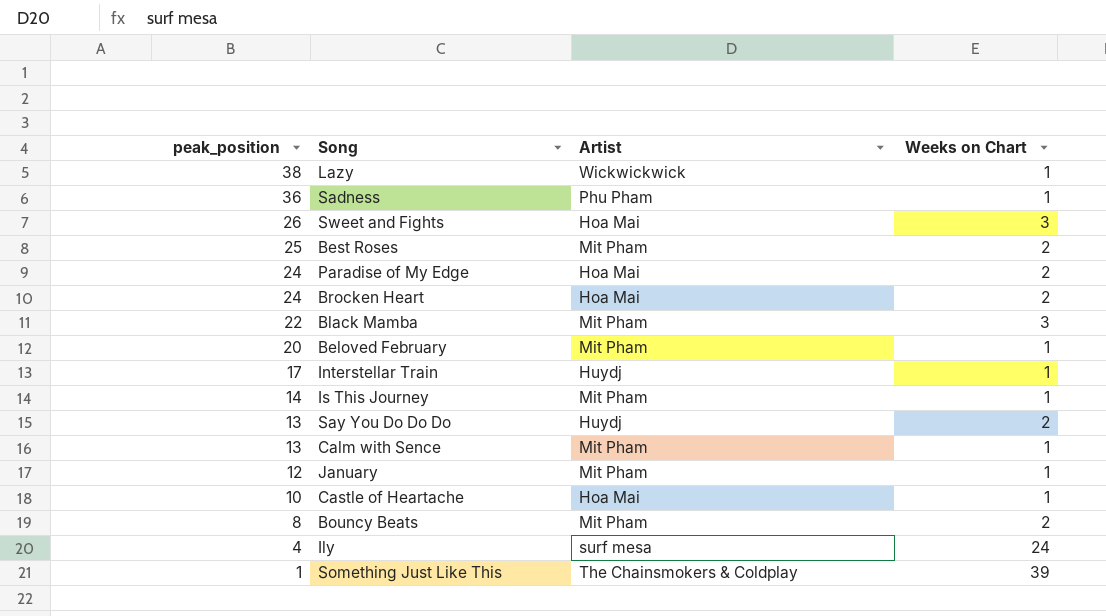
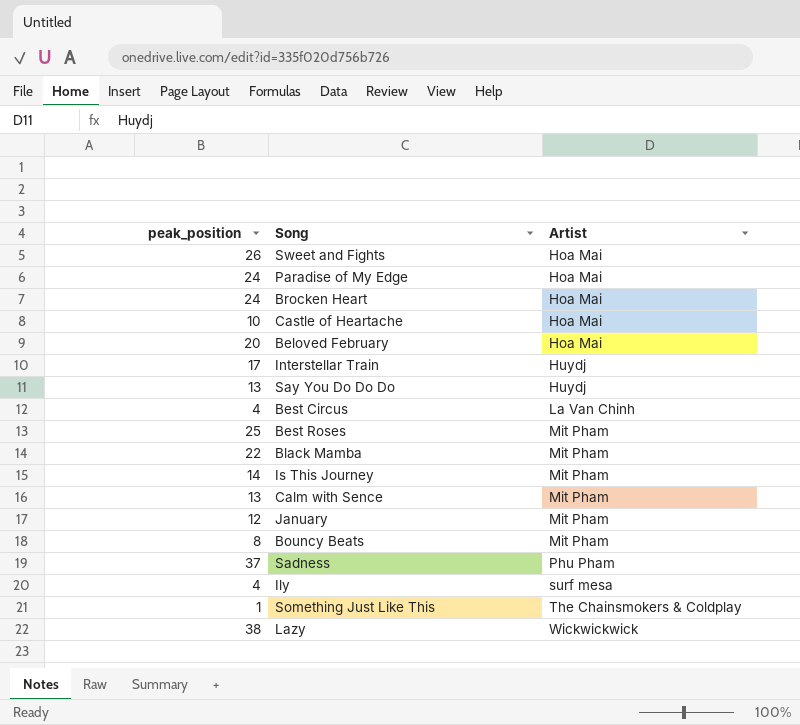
row order: peak_position descending -> Artist ascending
column Weeks on Chart | position: 4 -> none
Beloved February | Artist: Mit Pham -> Hoa Mai
row Best Circus: none -> 4 | La Van Chinh
Sadness | peak_position: 36 -> 37

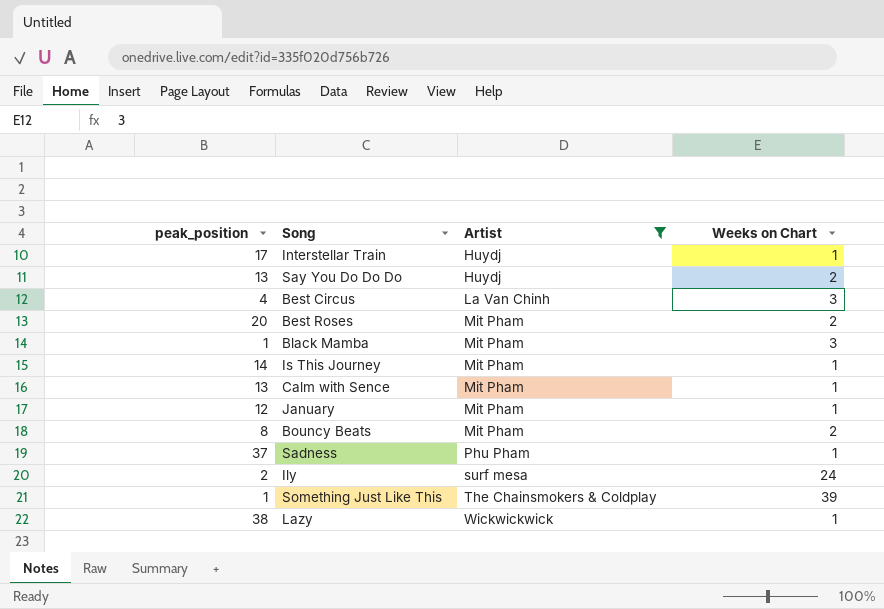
filter: none -> Artist != Hoa Mai
column Weeks on Chart | position: none -> 4
Best Roses | peak_position: 25 -> 20
Black Mamba | peak_position: 22 -> 1
Ily | peak_position: 4 -> 2

